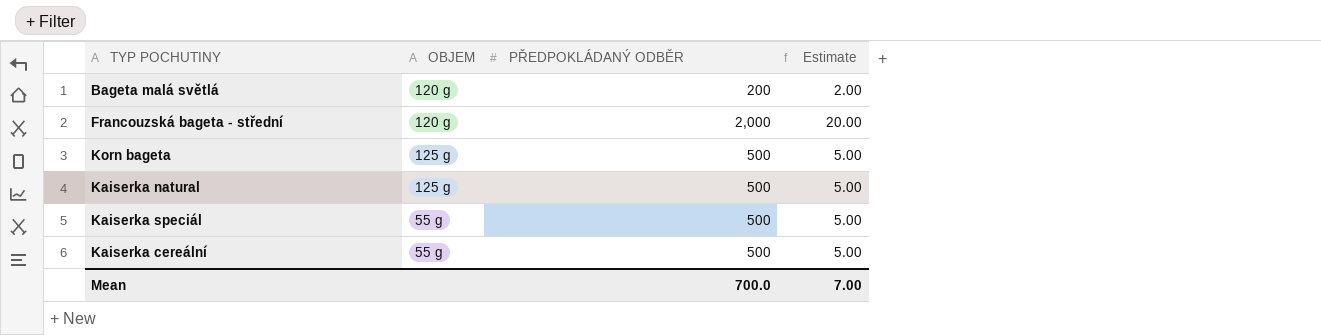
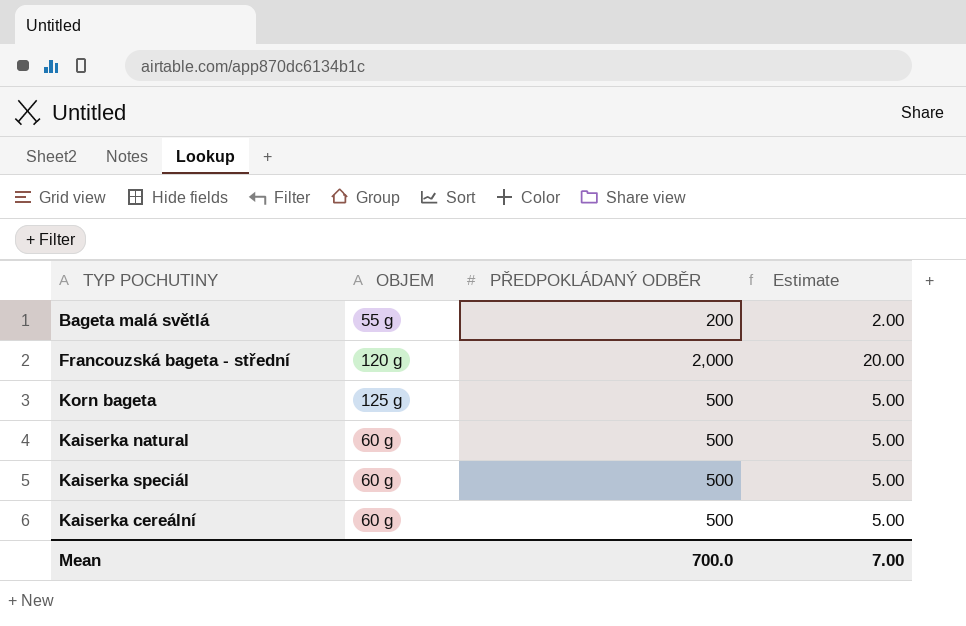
Bageta malá světlá | OBJEM: 120 g -> 55 g
Kaiserka natural | OBJEM: 125 g -> 60 g
Kaiserka speciál | OBJEM: 55 g -> 60 g
Kaiserka cereální | OBJEM: 55 g -> 60 g

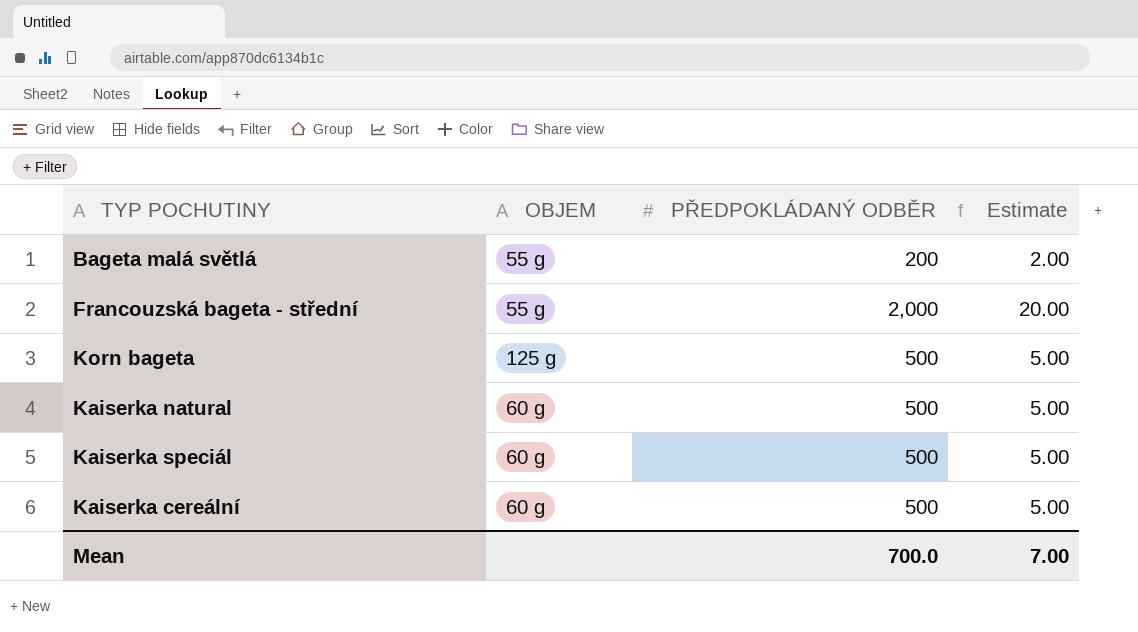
Francouzská bageta - střední | OBJEM: 120 g -> 55 g

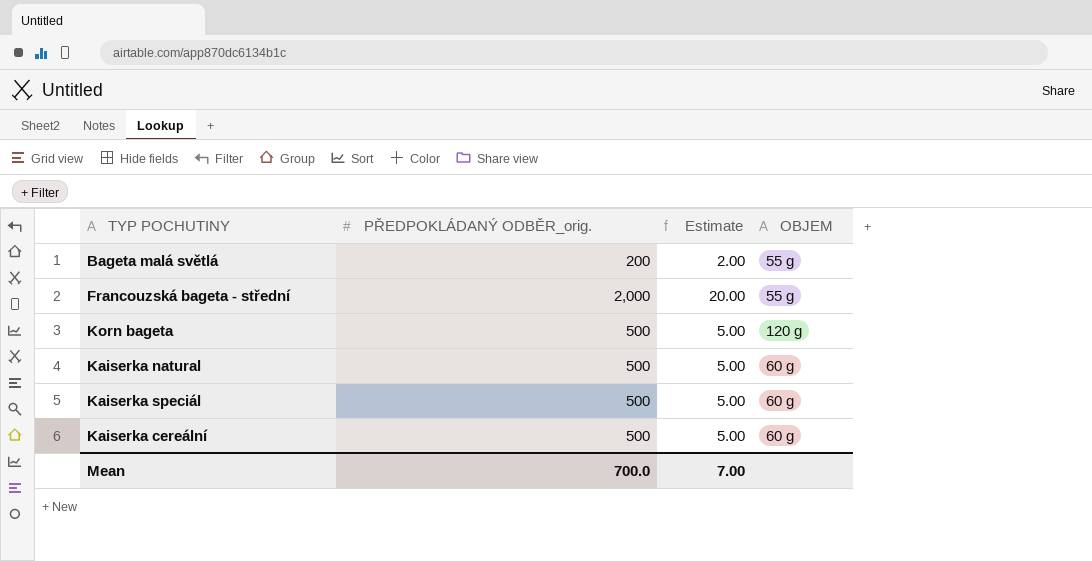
column name: PŘEDPOKLÁDANÝ ODBĚR -> PŘEDPOKLÁDANÝ ODBĚR_orig.
column OBJEM | position: 2 -> 4
Korn bageta | OBJEM: 125 g -> 120 g

